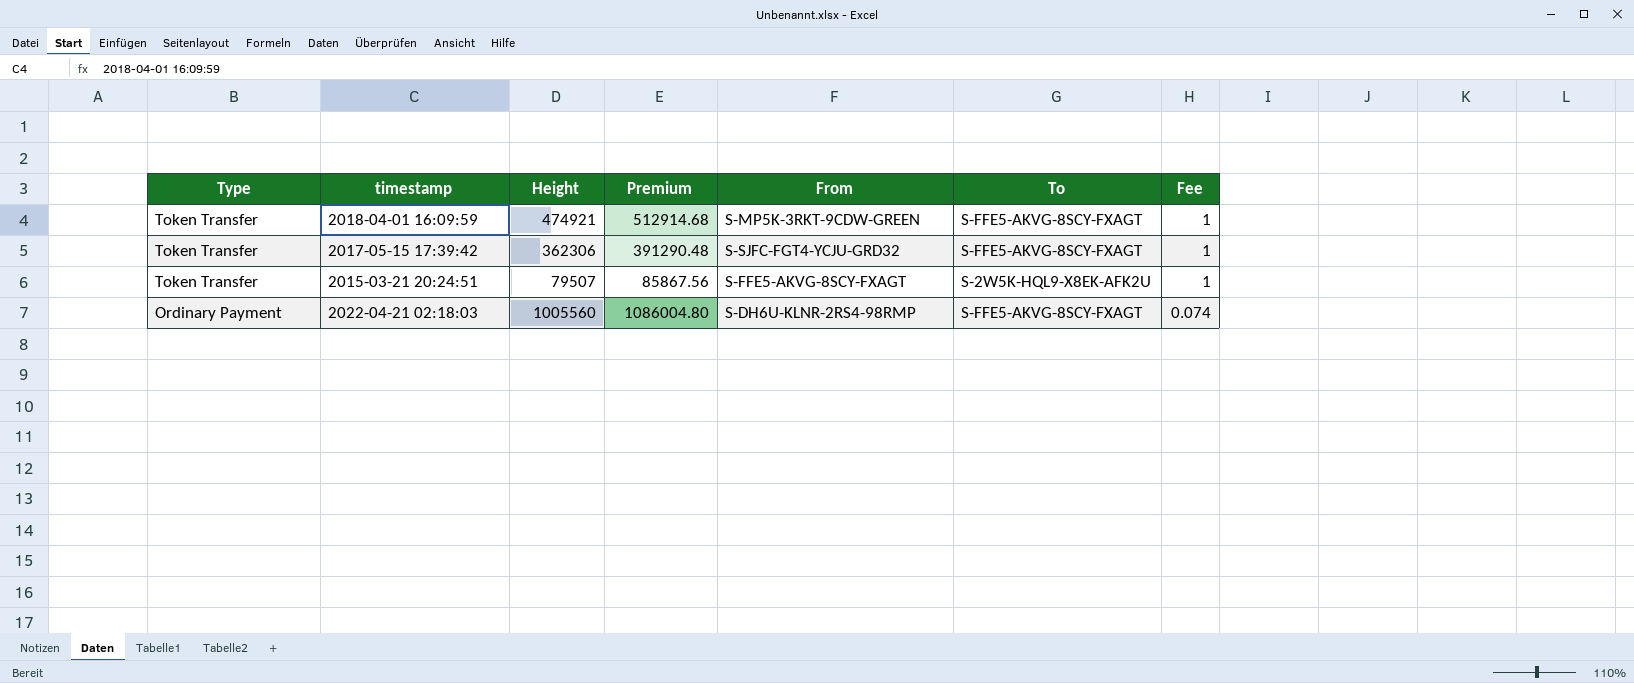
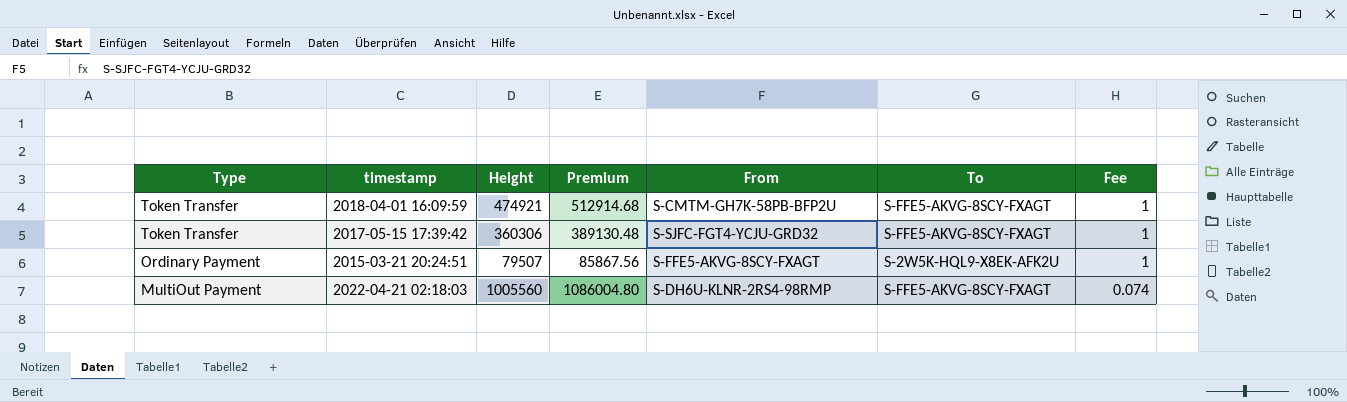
2018-04-01 16:09:59 | From: S-MP5K-3RKT-9CDW-GREEN -> S-CMTM-GH7K-58PB-BFP2U
2017-05-15 17:39:42 | Height: 362306 -> 360306
2017-05-15 17:39:42 | Premium: 391290.48 -> 389130.48
2015-03-21 20:24:51 | Type: Token Transfer -> Ordinary Payment
2022-04-21 02:18:03 | Type: Ordinary Payment -> MultiOut Payment

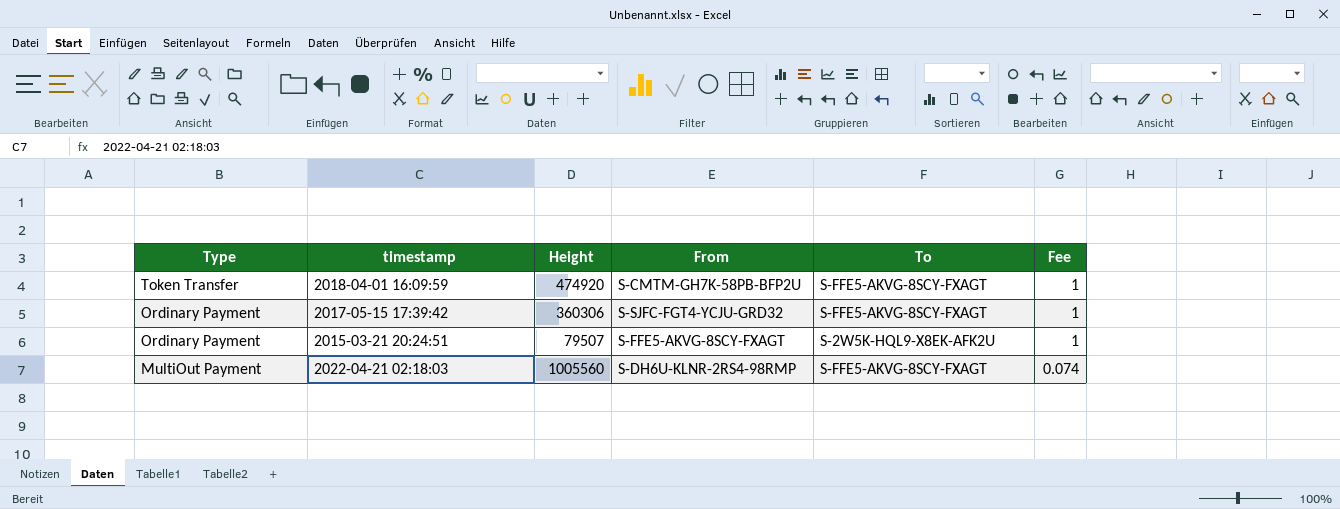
column Premium | formula: [Height] * 1.08 -> none
2018-04-01 16:09:59 | Height: 474921 -> 474920
2017-05-15 17:39:42 | Type: Token Transfer -> Ordinary Payment

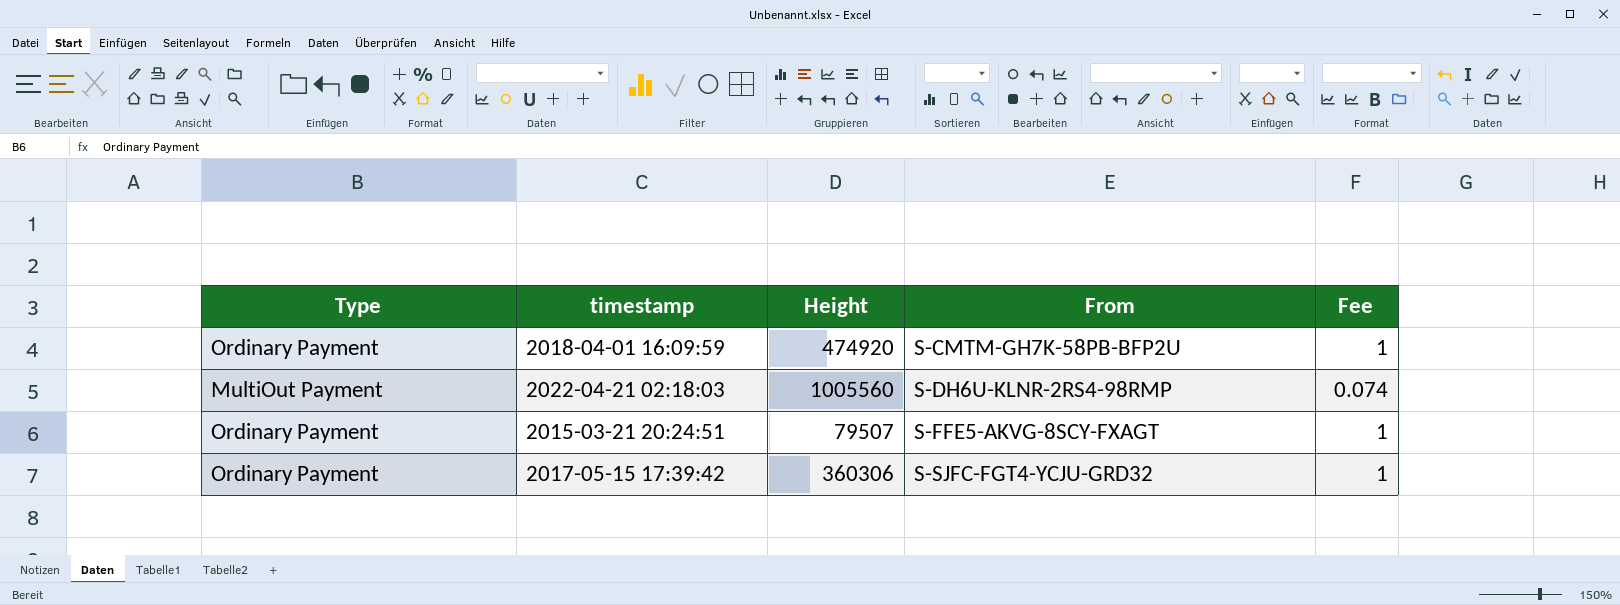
row order: Type descending -> From ascending
column To | position: 5 -> none
2018-04-01 16:09:59 | Type: Token Transfer -> Ordinary Payment

